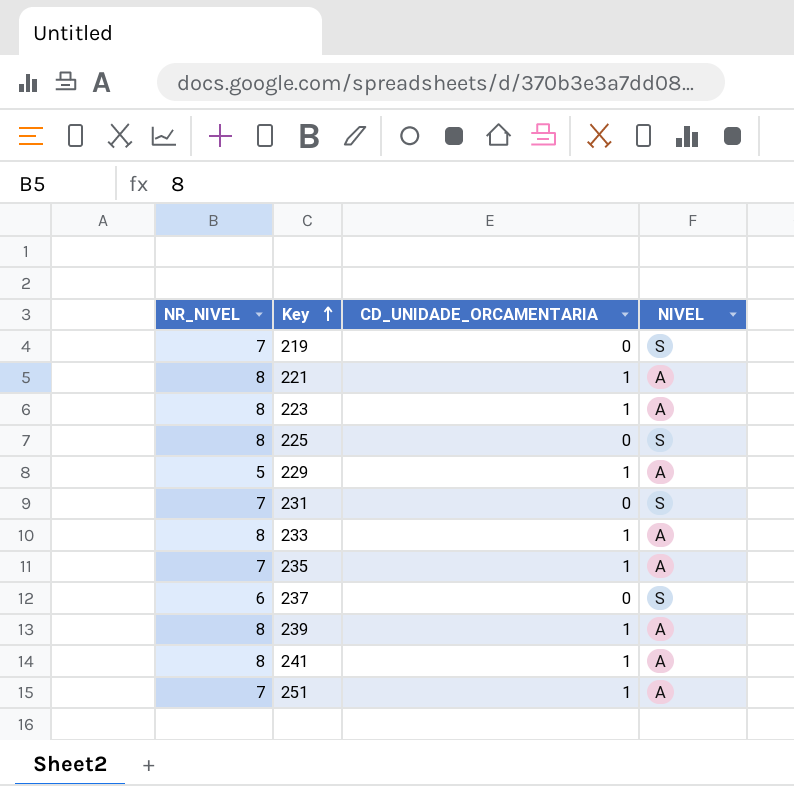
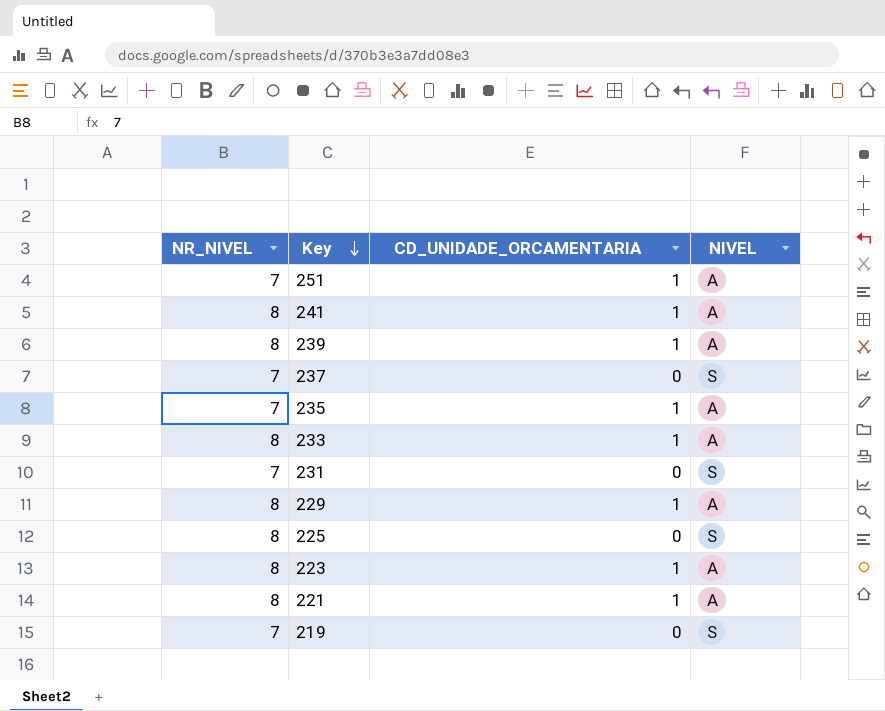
row order: Key ascending -> Key descending
237 | NR_NIVEL: 6 -> 7
229 | NR_NIVEL: 5 -> 8

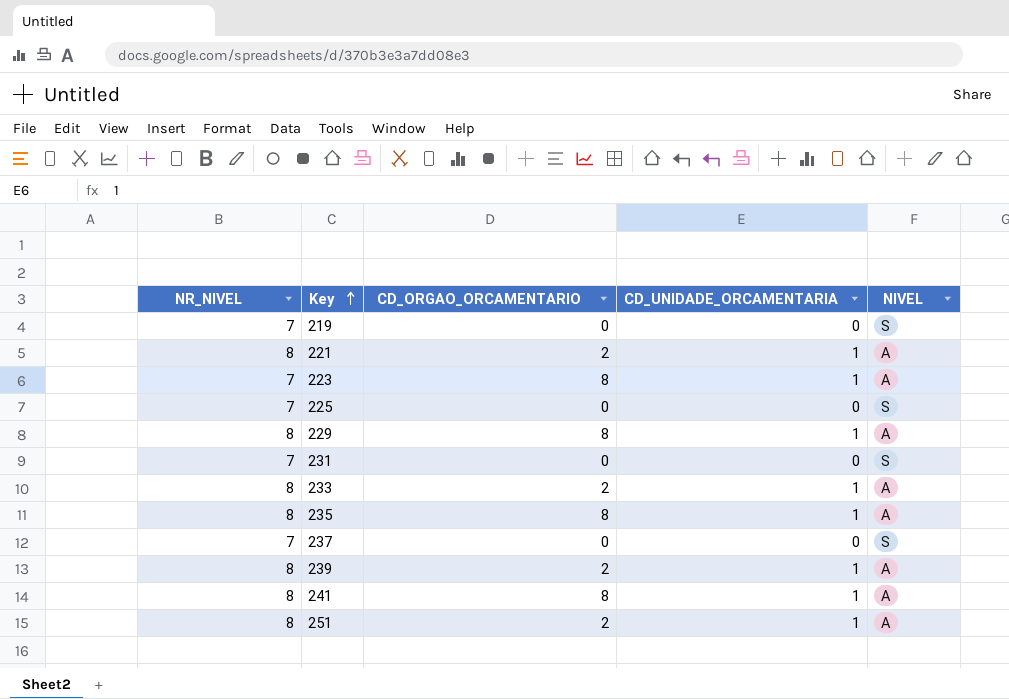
row order: Key descending -> Key ascending
column CD_ORGAO_ORCAMENTARIO | position: none -> 3
223 | NR_NIVEL: 8 -> 7
225 | NR_NIVEL: 8 -> 7
235 | NR_NIVEL: 7 -> 8
251 | NR_NIVEL: 7 -> 8

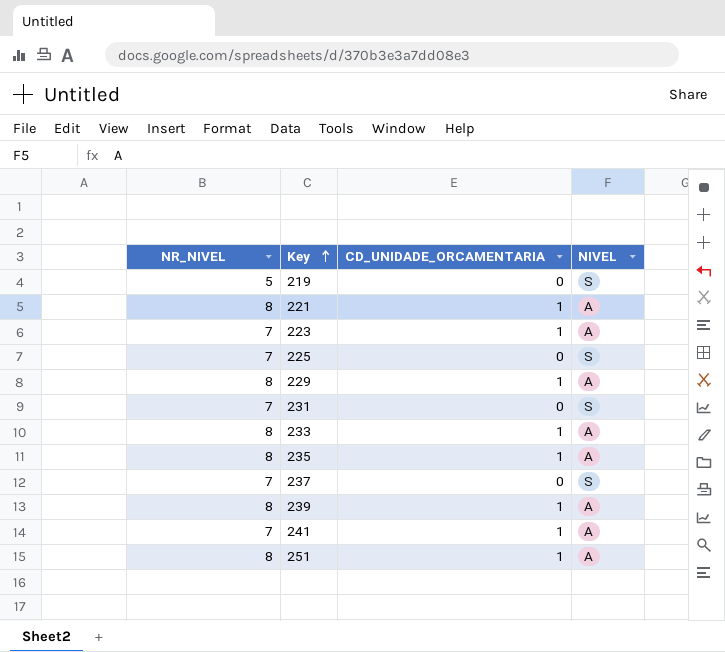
column CD_ORGAO_ORCAMENTARIO | position: 3 -> none
219 | NR_NIVEL: 7 -> 5
241 | NR_NIVEL: 8 -> 7

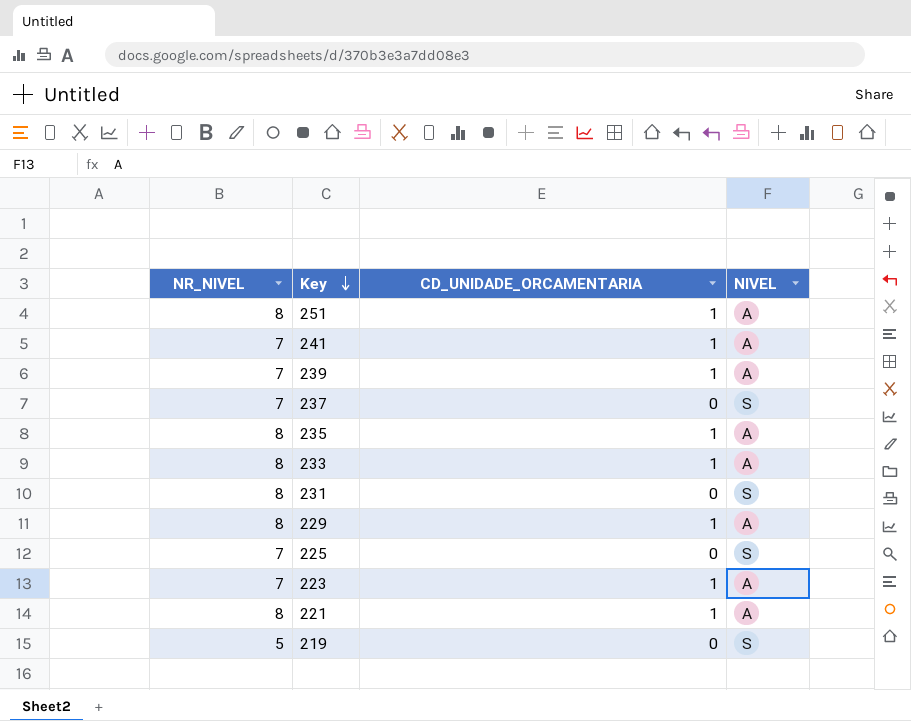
row order: Key ascending -> Key descending
239 | NR_NIVEL: 8 -> 7
231 | NR_NIVEL: 7 -> 8

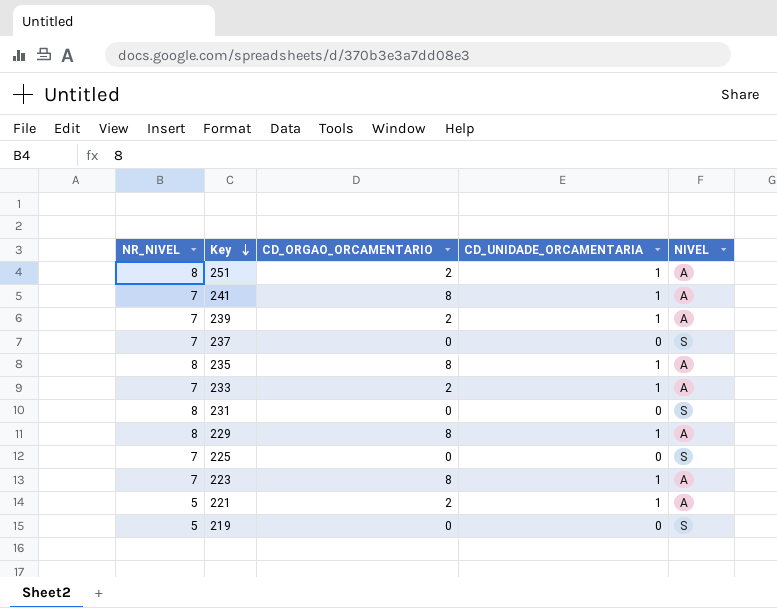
column CD_ORGAO_ORCAMENTARIO | position: none -> 3
233 | NR_NIVEL: 8 -> 7
221 | NR_NIVEL: 8 -> 5

